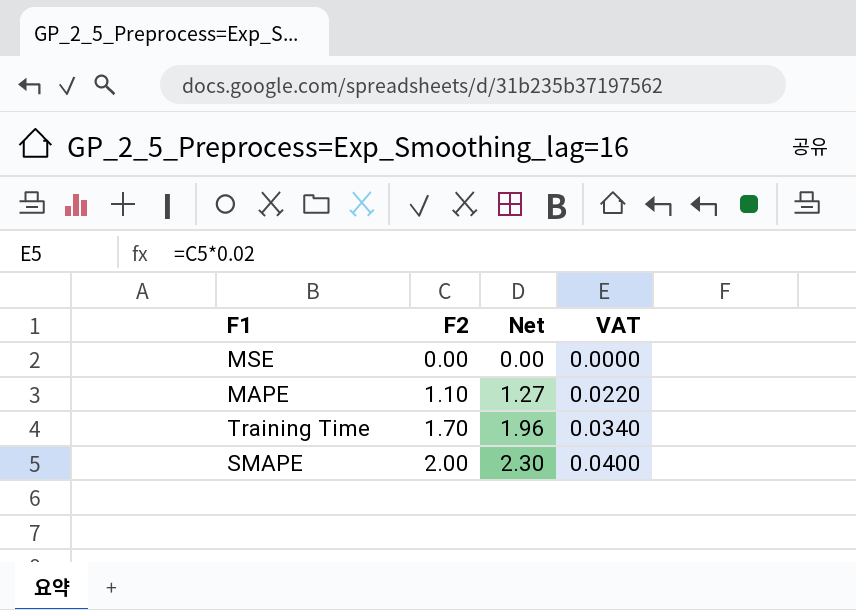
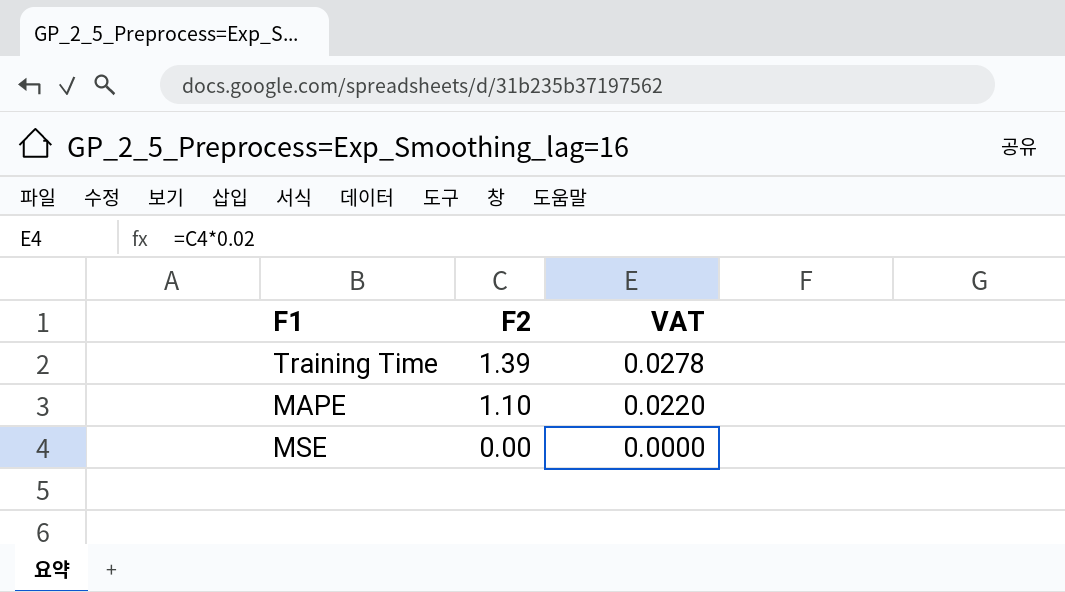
row order: F2 ascending -> F2 descending
column Net | formula: [F2] * 1.15 -> none
row SMAPE: 2.00 | 2.30 | 0.0400 -> none
Training Time | F2: 1.70 -> 1.39
Training Time | VAT: 0.0340 -> 0.0278

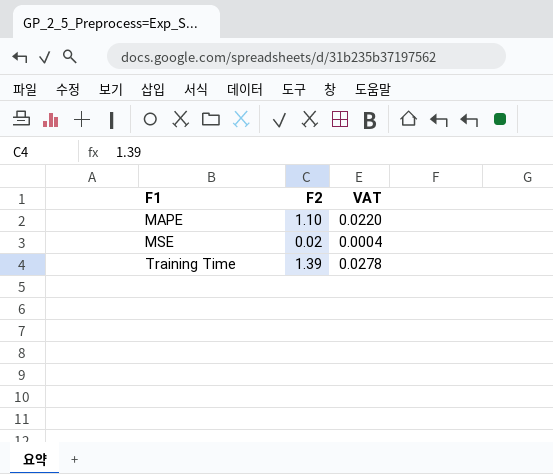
row order: F2 descending -> F1 ascending
MSE | F2: 0.00 -> 0.02
MSE | VAT: 0.0000 -> 0.0004

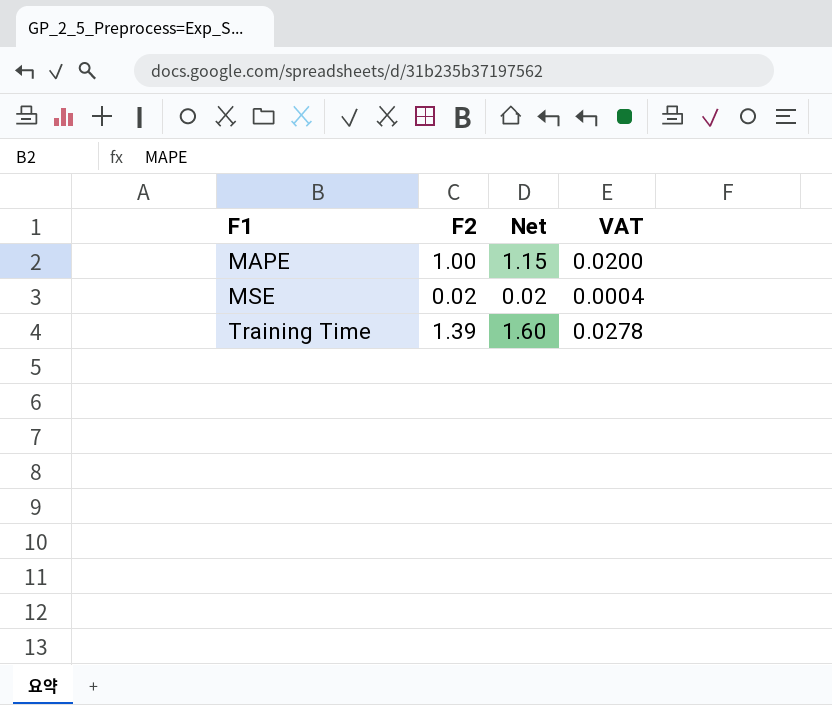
column Net | formula: none -> [F2] * 1.15
MAPE | F2: 1.10 -> 1.00
MAPE | VAT: 0.0220 -> 0.0200

